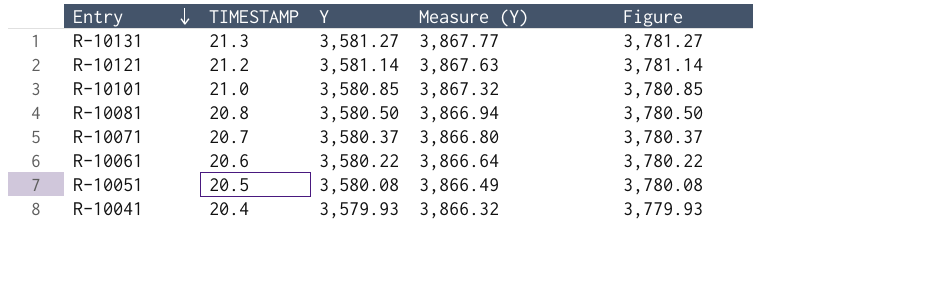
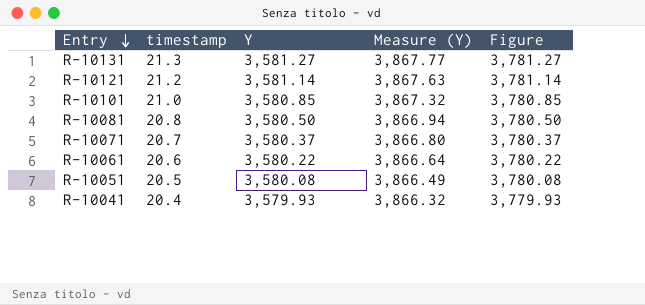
column name: TIMESTAMP -> timestamp

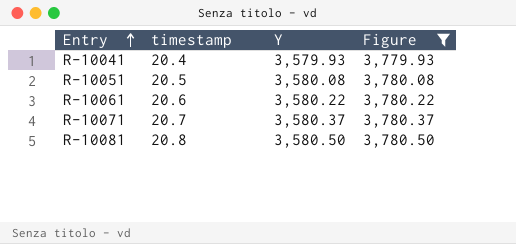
filter: none -> Figure <= 3,780.50
row order: Entry descending -> Entry ascending
column Measure (Y) | formula: [Y] * 1.08 -> none

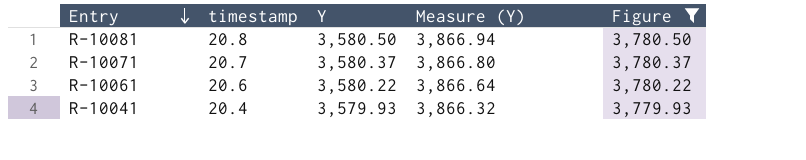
row order: Entry ascending -> Entry descending
column Measure (Y) | formula: none -> [Y] * 1.08
row R-10051: 20.5 | 3,580.08 | 3,780.08 -> none

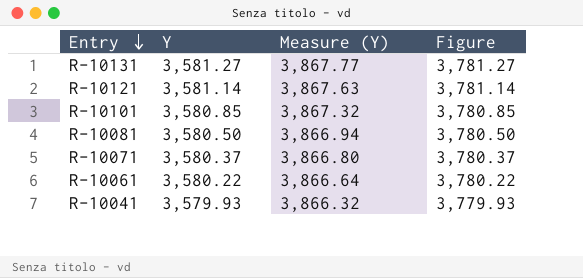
filter: Figure <= 3,780.50 -> none
column timestamp | position: 2 -> none

